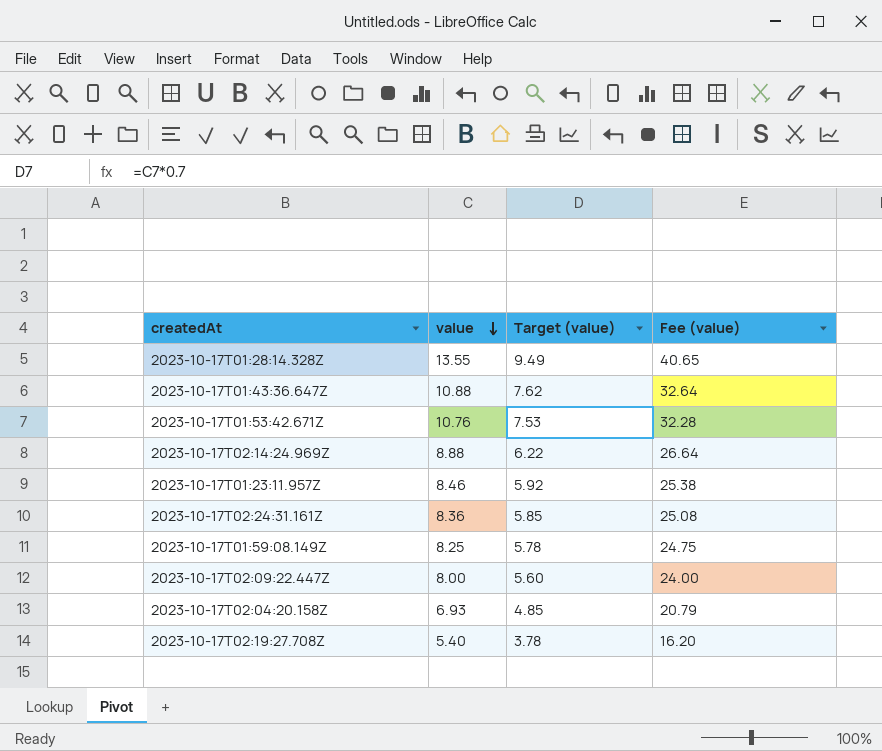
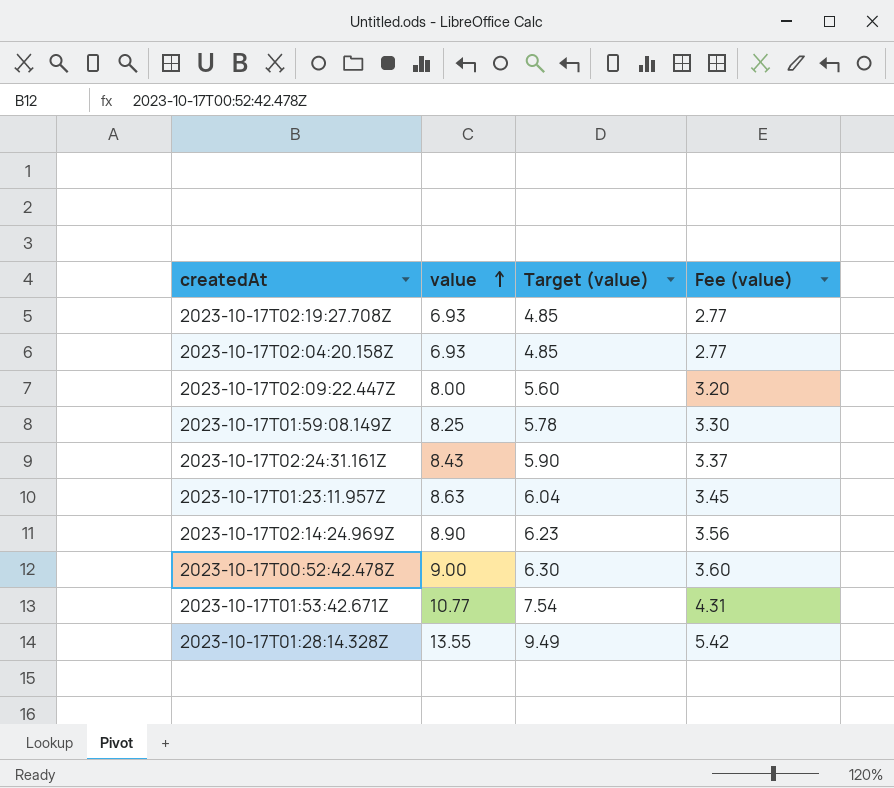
row order: value descending -> value ascending
column Fee (value) | formula: [value] * 3 -> [value] * 0.4
row 2023-10-17T01:43:36.647Z: 10.88 | 7.62 | 32.64 -> none
2023-10-17T02:19:27.708Z | value: 5.40 -> 6.93
2023-10-17T02:19:27.708Z | Target (value): 3.78 -> 4.85
2023-10-17T02:24:31.161Z | value: 8.36 -> 8.43
2023-10-17T02:24:31.161Z | Target (value): 5.85 -> 5.90
2023-10-17T01:23:11.957Z | value: 8.46 -> 8.63
2023-10-17T01:23:11.957Z | Target (value): 5.92 -> 6.04
2023-10-17T02:14:24.969Z | value: 8.88 -> 8.90
2023-10-17T02:14:24.969Z | Target (value): 6.22 -> 6.23
row 2023-10-17T00:52:42.478Z: none -> 9.00 | 6.30 | 3.60
2023-10-17T01:53:42.671Z | value: 10.76 -> 10.77
2023-10-17T01:53:42.671Z | Target (value): 7.53 -> 7.54

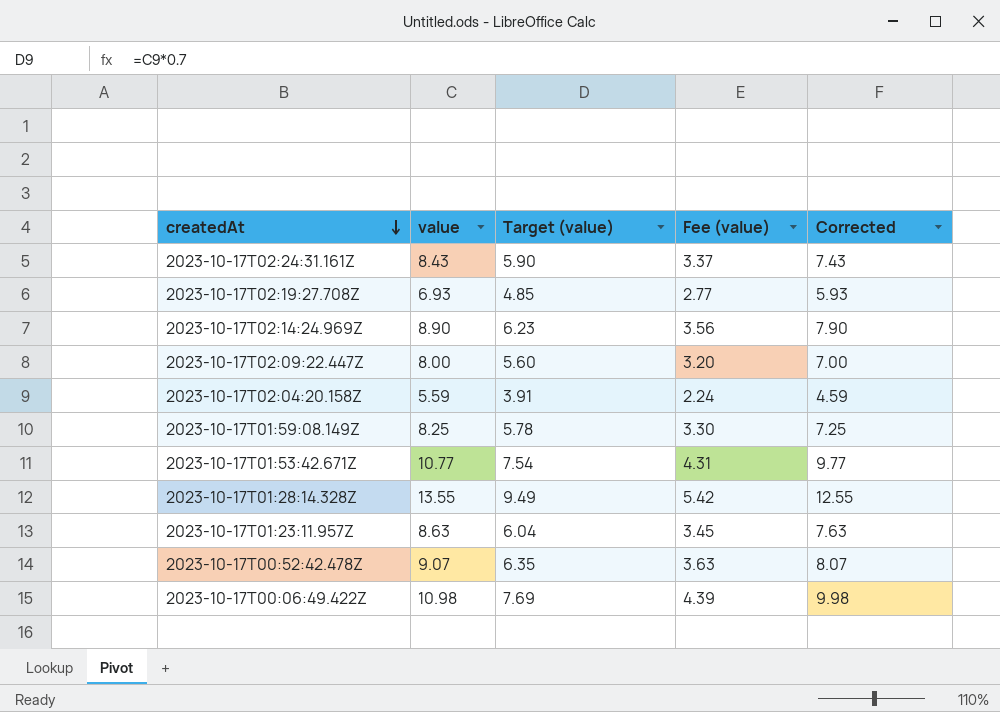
row order: value ascending -> createdAt descending
column Corrected | formula: none -> [value] - 1
2023-10-17T02:04:20.158Z | value: 6.93 -> 5.59
2023-10-17T02:04:20.158Z | Target (value): 4.85 -> 3.91
2023-10-17T02:04:20.158Z | Fee (value): 2.77 -> 2.24
2023-10-17T00:52:42.478Z | value: 9.00 -> 9.07
2023-10-17T00:52:42.478Z | Target (value): 6.30 -> 6.35
2023-10-17T00:52:42.478Z | Fee (value): 3.60 -> 3.63
row 2023-10-17T00:06:49.422Z: none -> 10.98 | 7.69 | 4.39 | 9.98

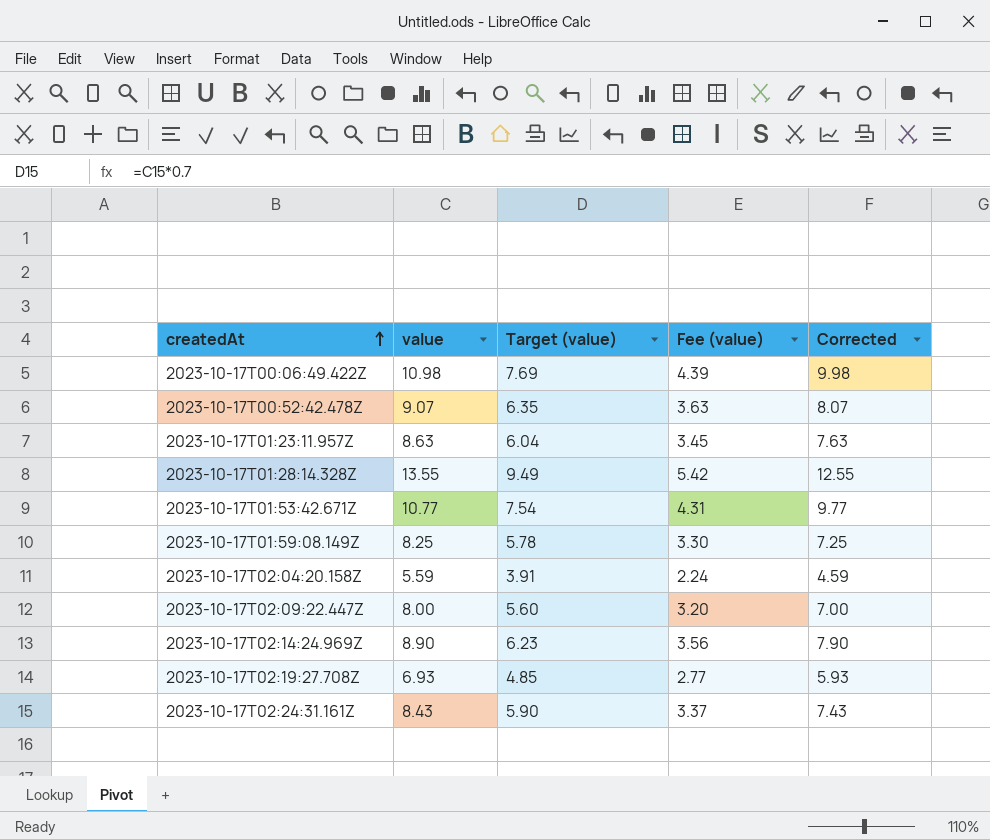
row order: createdAt descending -> createdAt ascending

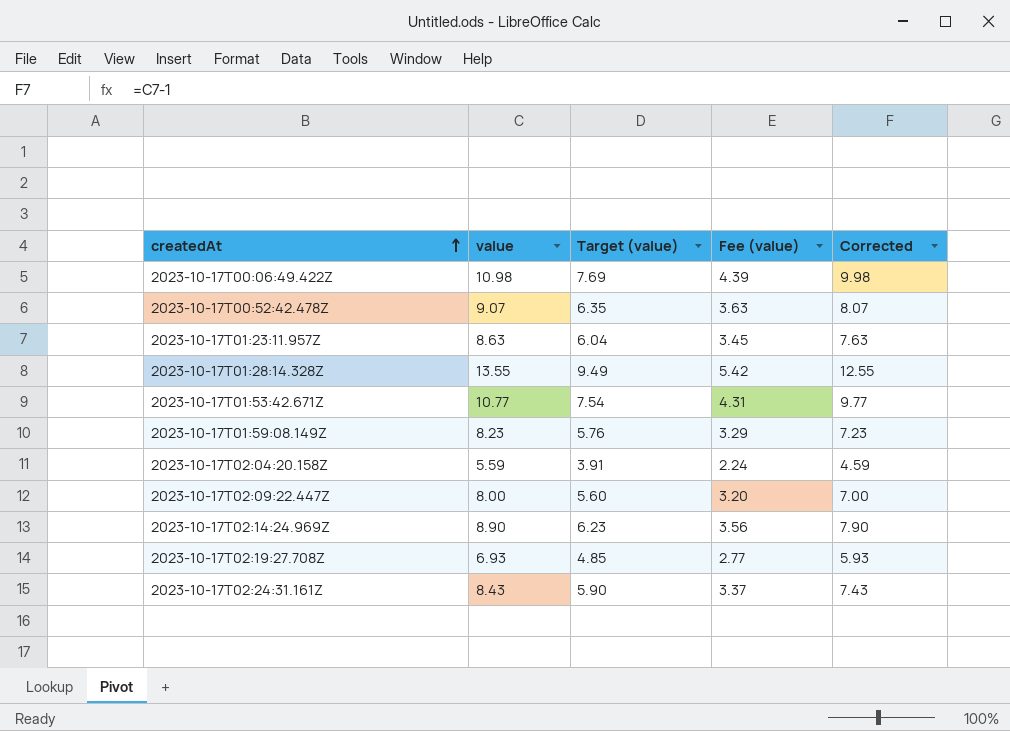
2023-10-17T01:59:08.149Z | value: 8.25 -> 8.23
2023-10-17T01:59:08.149Z | Target (value): 5.78 -> 5.76
2023-10-17T01:59:08.149Z | Fee (value): 3.30 -> 3.29
2023-10-17T01:59:08.149Z | Corrected: 7.25 -> 7.23

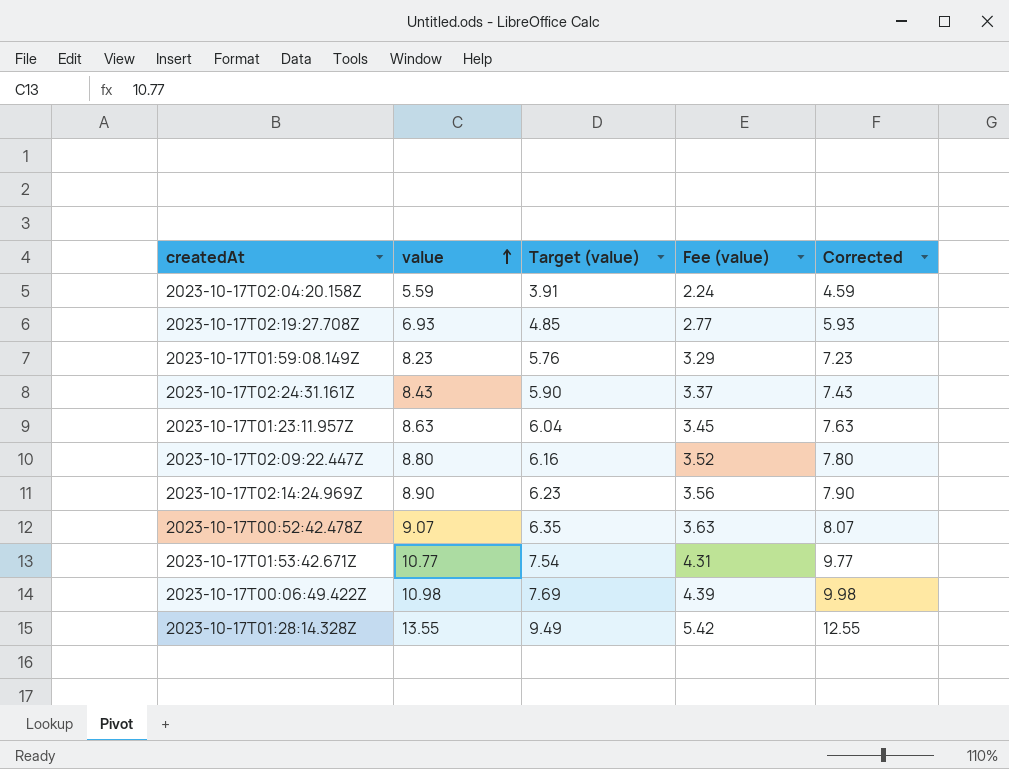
row order: createdAt ascending -> value ascending
2023-10-17T02:09:22.447Z | value: 8.00 -> 8.80
2023-10-17T02:09:22.447Z | Target (value): 5.60 -> 6.16
2023-10-17T02:09:22.447Z | Fee (value): 3.20 -> 3.52
2023-10-17T02:09:22.447Z | Corrected: 7.00 -> 7.80

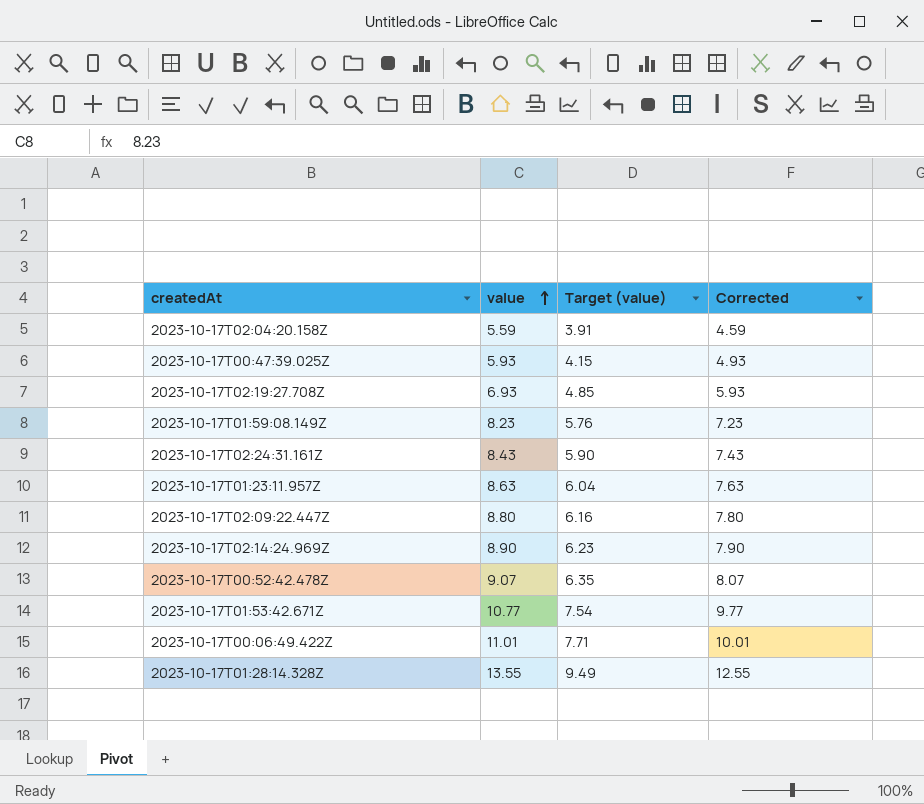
column Fee (value) | formula: [value] * 0.4 -> none
row 2023-10-17T00:47:39.025Z: none -> 5.93 | 4.15 | 4.93
2023-10-17T00:06:49.422Z | value: 10.98 -> 11.01
2023-10-17T00:06:49.422Z | Target (value): 7.69 -> 7.71
2023-10-17T00:06:49.422Z | Corrected: 9.98 -> 10.01

